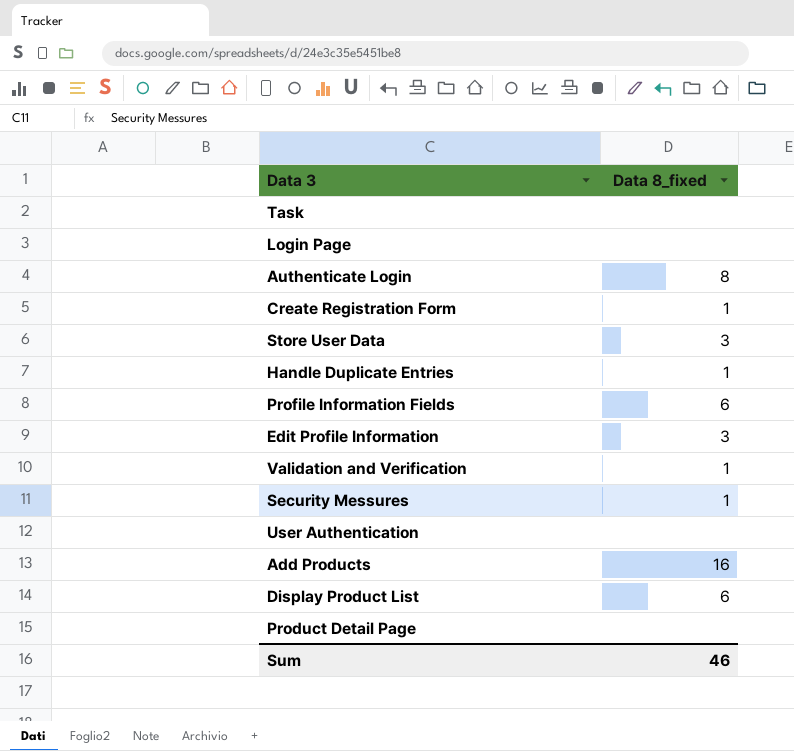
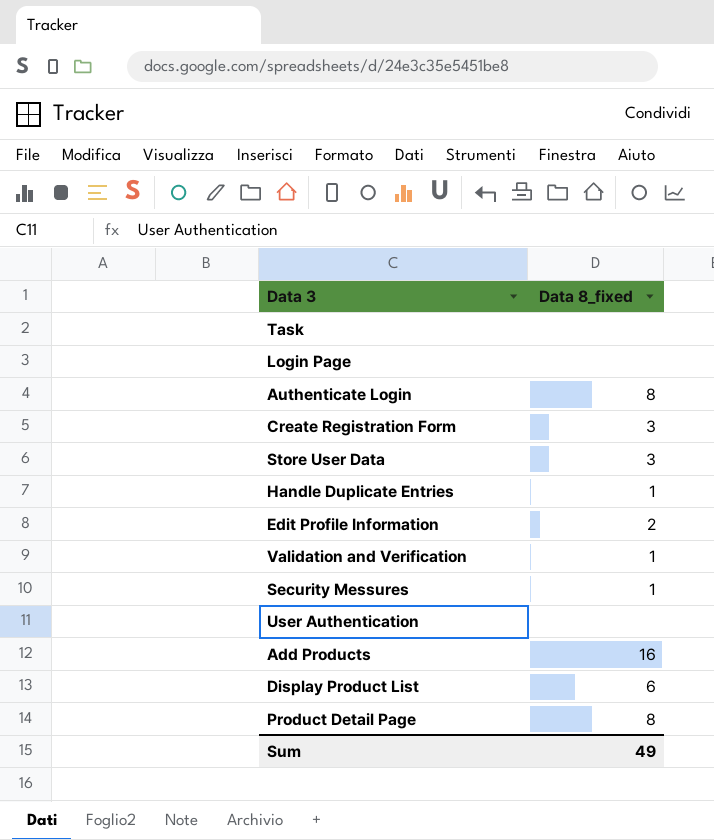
row Profile Information Fields: 6 -> none
Create Registration Form | Data 8_fixed: 1 -> 3
Edit Profile Information | Data 8_fixed: 3 -> 2
Product Detail Page | Data 8_fixed: none -> 8
Sum | Data 8_fixed: 46 -> 49

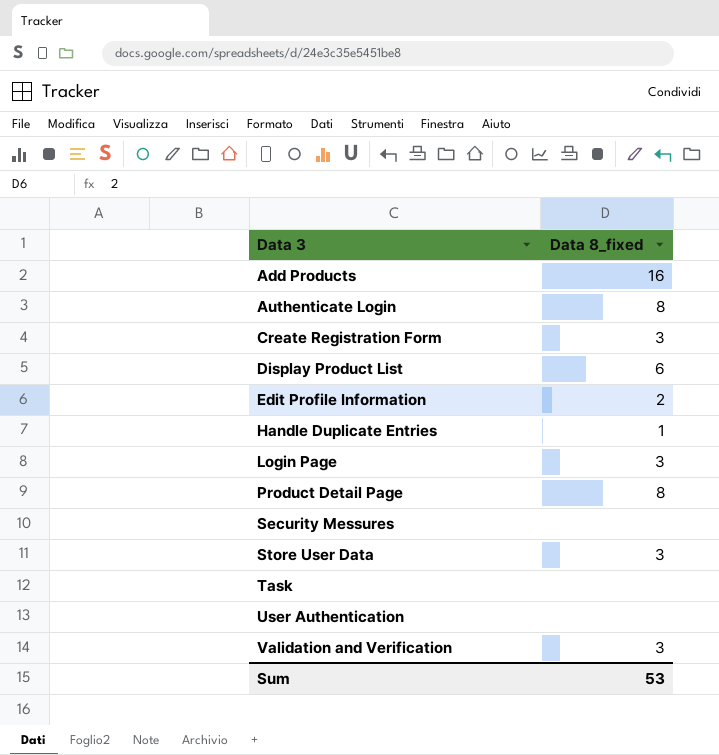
row order: none -> Data 3 ascending
Login Page | Data 8_fixed: none -> 3
Security Messures | Data 8_fixed: 1 -> none
Validation and Verification | Data 8_fixed: 1 -> 3
Sum | Data 8_fixed: 49 -> 53

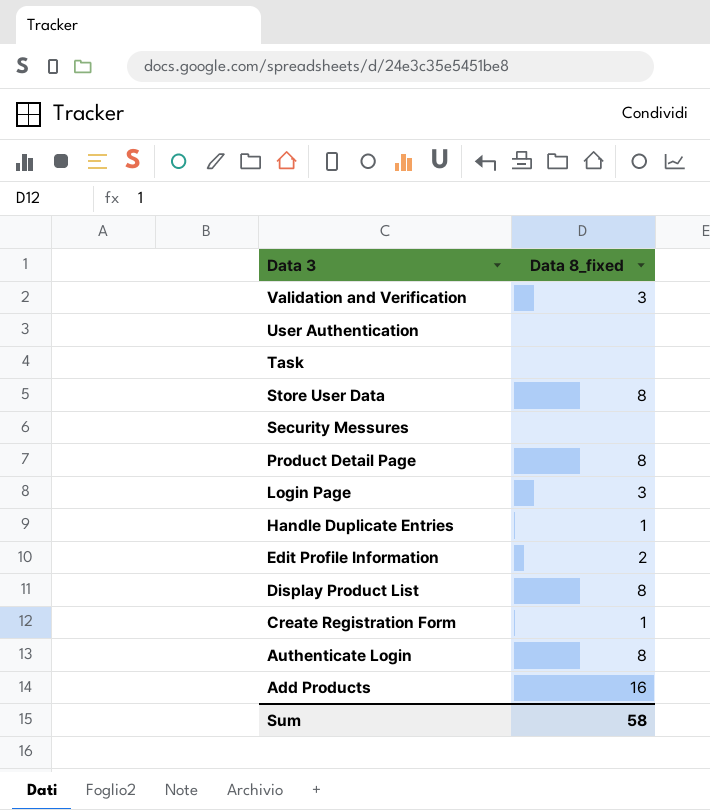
row order: Data 3 ascending -> Data 3 descending
Store User Data | Data 8_fixed: 3 -> 8
Display Product List | Data 8_fixed: 6 -> 8
Create Registration Form | Data 8_fixed: 3 -> 1
Sum | Data 8_fixed: 53 -> 58

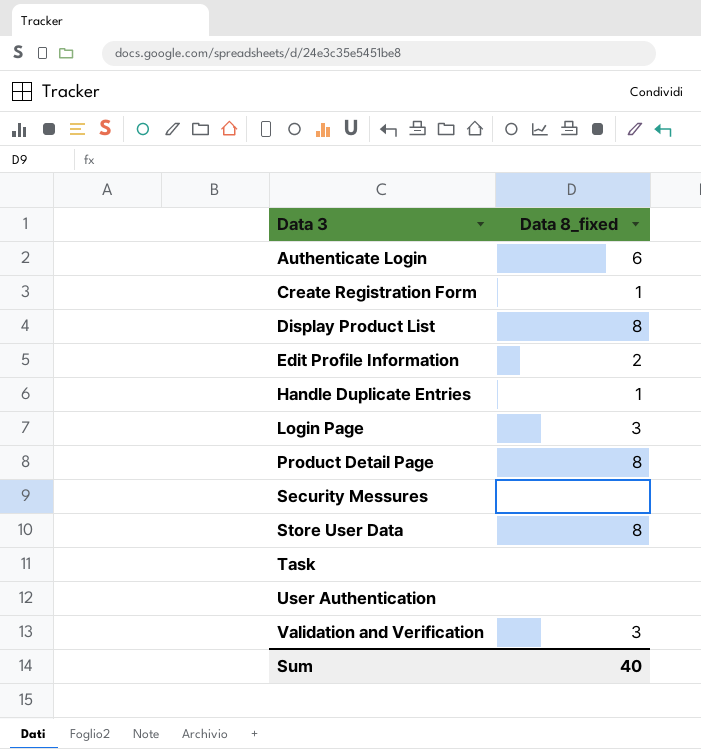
row order: Data 3 descending -> Data 3 ascending
row Add Products: 16 -> none
Authenticate Login | Data 8_fixed: 8 -> 6
Sum | Data 8_fixed: 58 -> 40

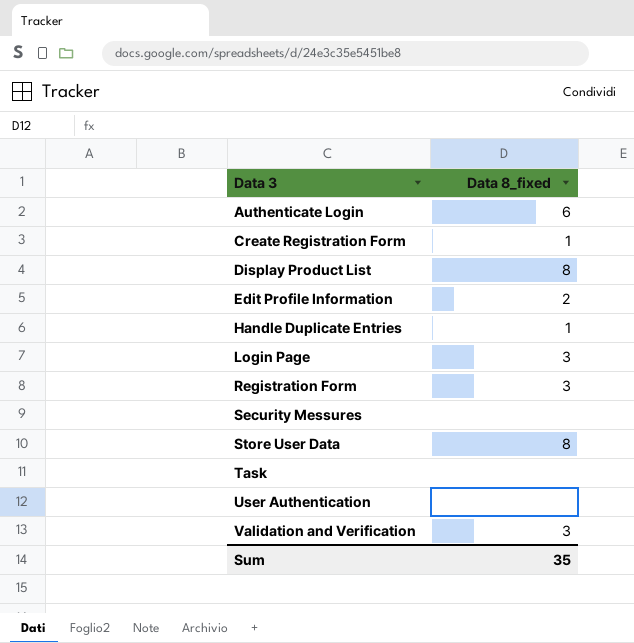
row Product Detail Page: 8 -> none
row Registration Form: none -> 3
Sum | Data 8_fixed: 40 -> 35

